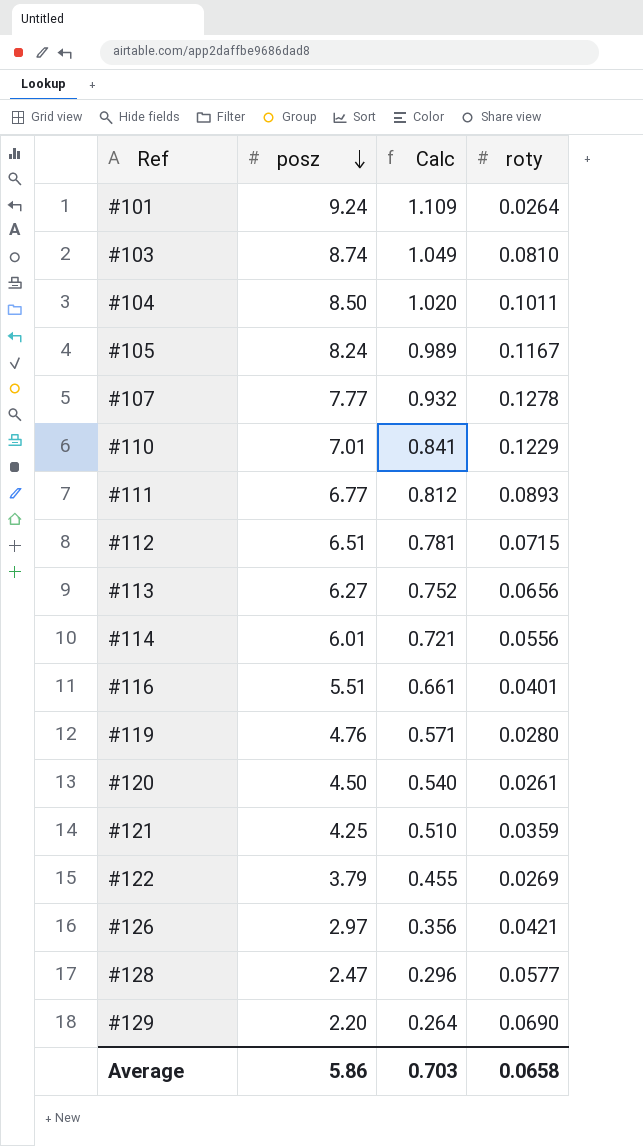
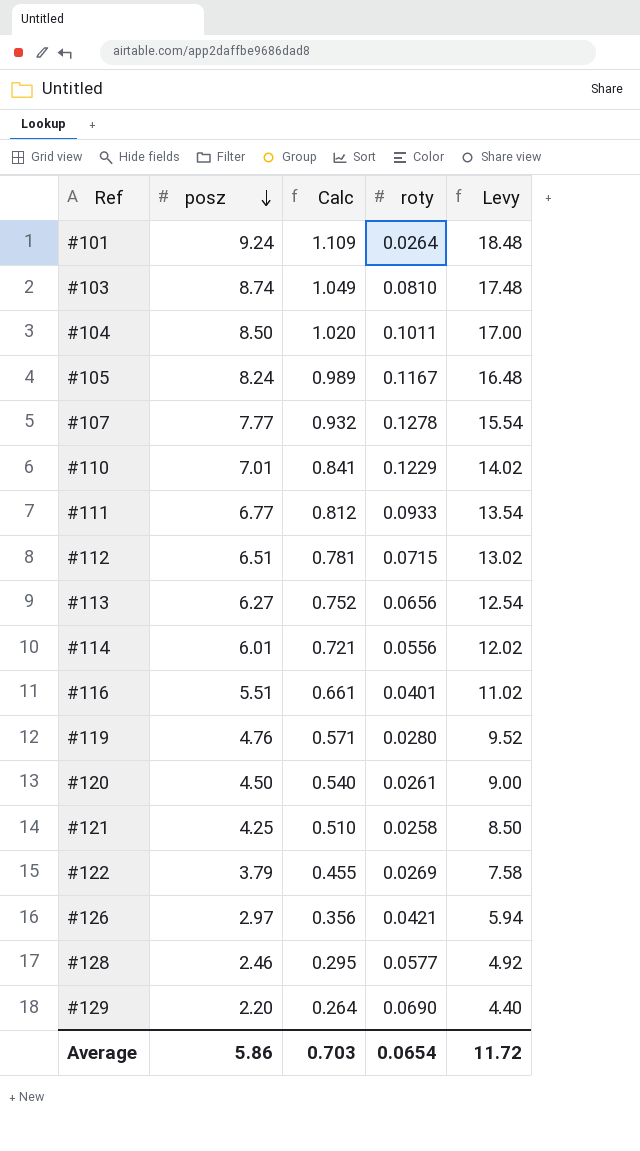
column Levy | formula: none -> [posz] * 2
#111 | roty: 0.0893 -> 0.0933
#121 | roty: 0.0359 -> 0.0258
#128 | posz: 2.47 -> 2.46
#128 | Calc: 0.296 -> 0.295
Average | roty: 0.0658 -> 0.0654

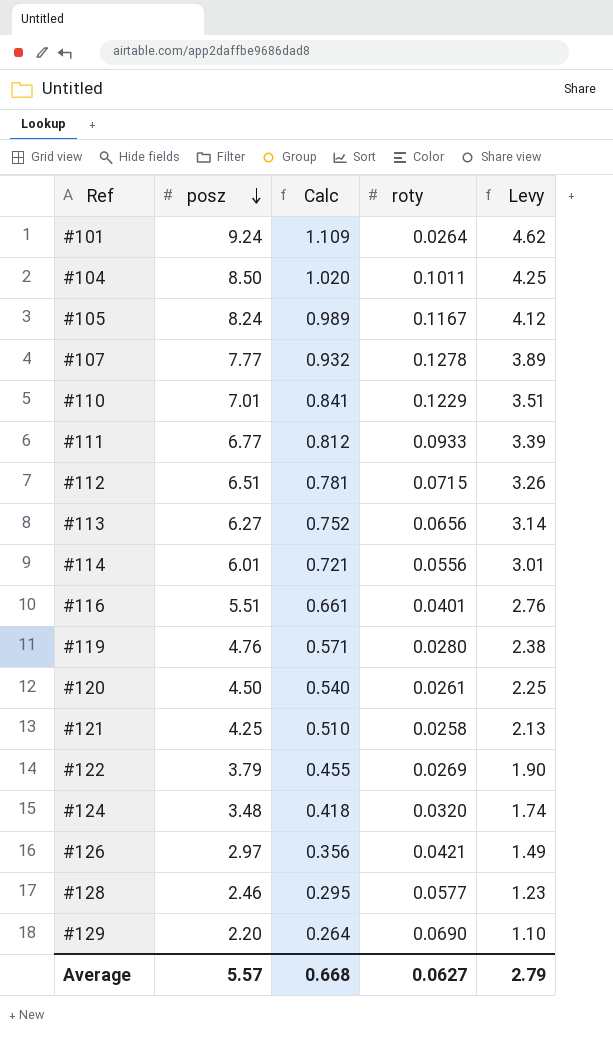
column Levy | formula: [posz] * 2 -> [posz] * 0.5
row #103: 8.74 | 1.049 | 0.0810 | 17.48 -> none
row #124: none -> 3.48 | 0.418 | 0.0320 | 1.74
Average | posz: 5.86 -> 5.57
Average | Calc: 0.703 -> 0.668
Average | roty: 0.0654 -> 0.0627
Average | Levy: 11.72 -> 2.79

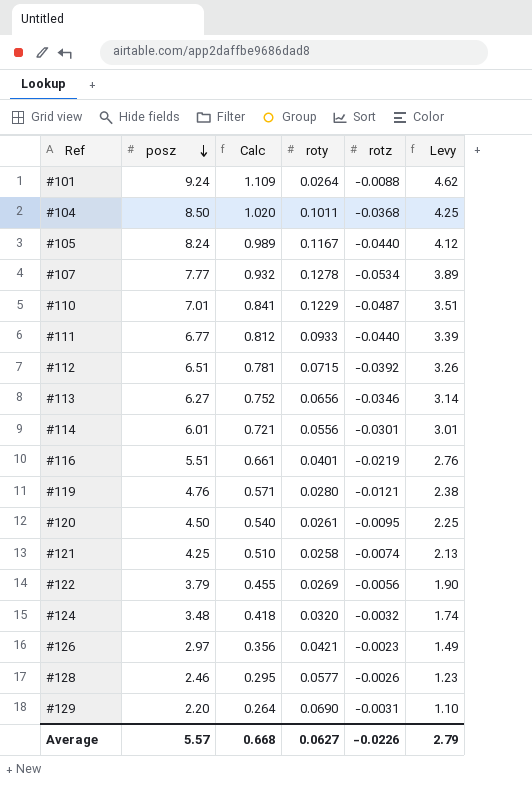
column rotz | position: none -> 5

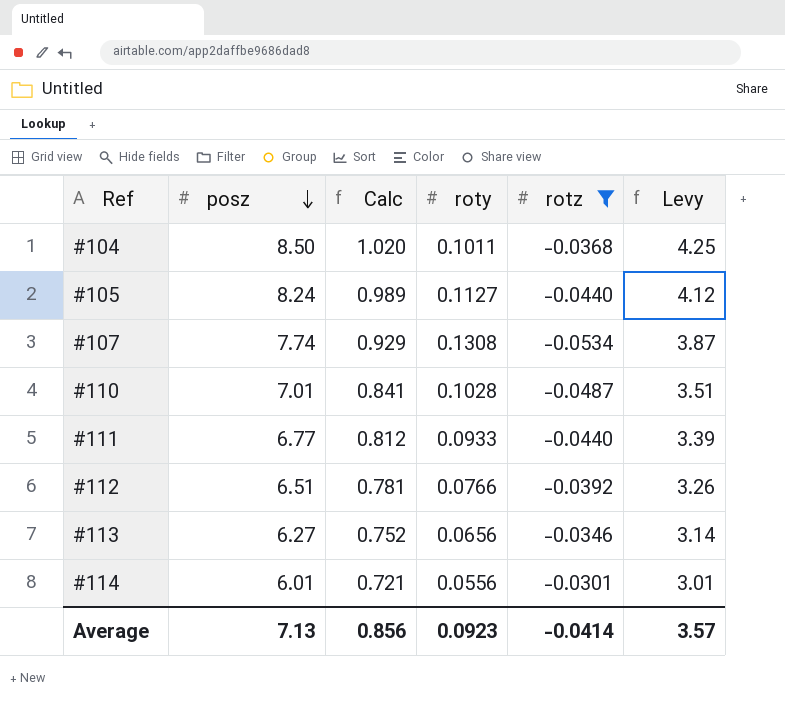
filter: none -> rotz <= -0.0301
#105 | roty: 0.1167 -> 0.1127
#107 | posz: 7.77 -> 7.74
#107 | Calc: 0.932 -> 0.929
#107 | roty: 0.1278 -> 0.1308
#107 | Levy: 3.89 -> 3.87
#110 | roty: 0.1229 -> 0.1028
#112 | roty: 0.0715 -> 0.0766
Average | posz: 5.57 -> 7.13
Average | Calc: 0.668 -> 0.856
Average | roty: 0.0627 -> 0.0923
Average | rotz: -0.0226 -> -0.0414
Average | Levy: 2.79 -> 3.57

